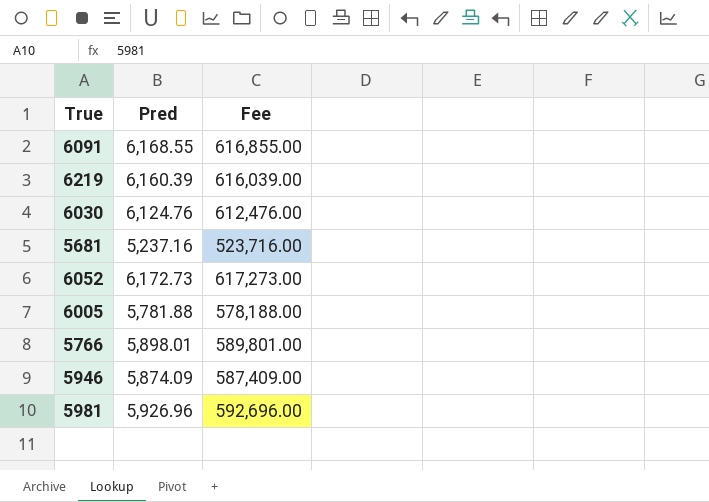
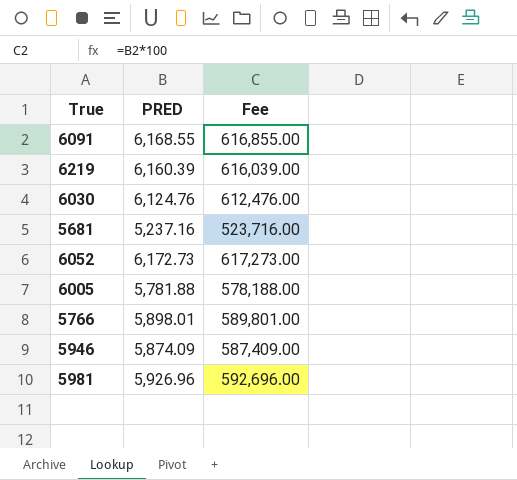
column name: Pred -> PRED

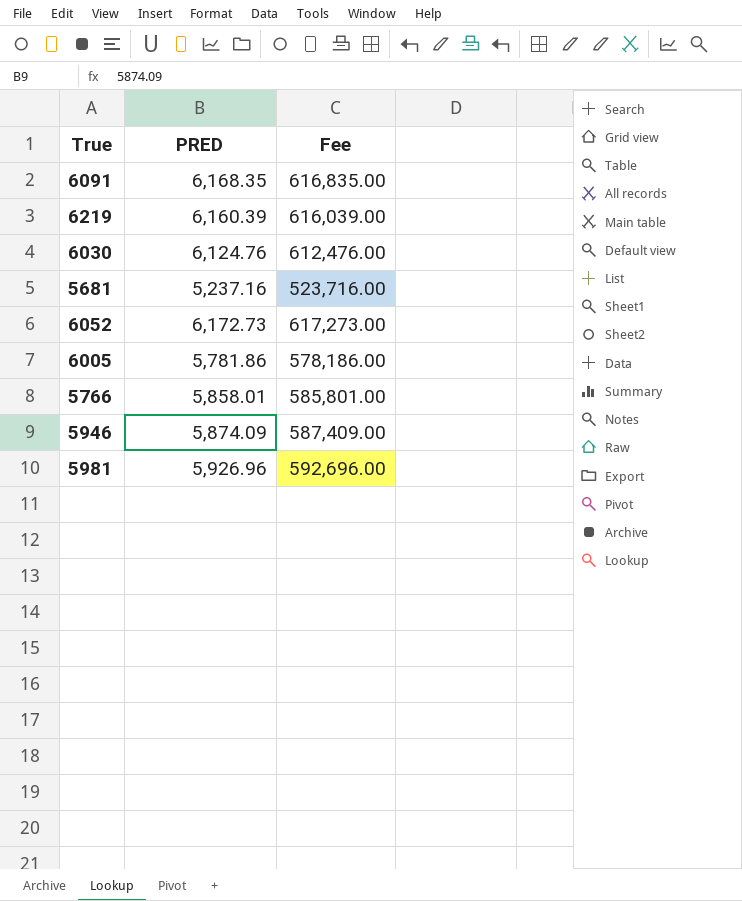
6091 | PRED: 6,168.55 -> 6,168.35
6091 | Fee: 616,855.00 -> 616,835.00
6005 | PRED: 5,781.88 -> 5,781.86
6005 | Fee: 578,188.00 -> 578,186.00
5766 | PRED: 5,898.01 -> 5,858.01
5766 | Fee: 589,801.00 -> 585,801.00

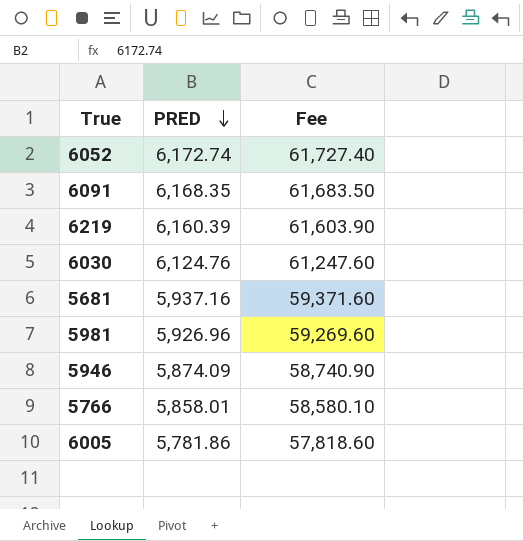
row order: none -> PRED descending
column Fee | formula: [PRED] * 100 -> [PRED] * 10
6052 | PRED: 6,172.73 -> 6,172.74
5681 | PRED: 5,237.16 -> 5,937.16

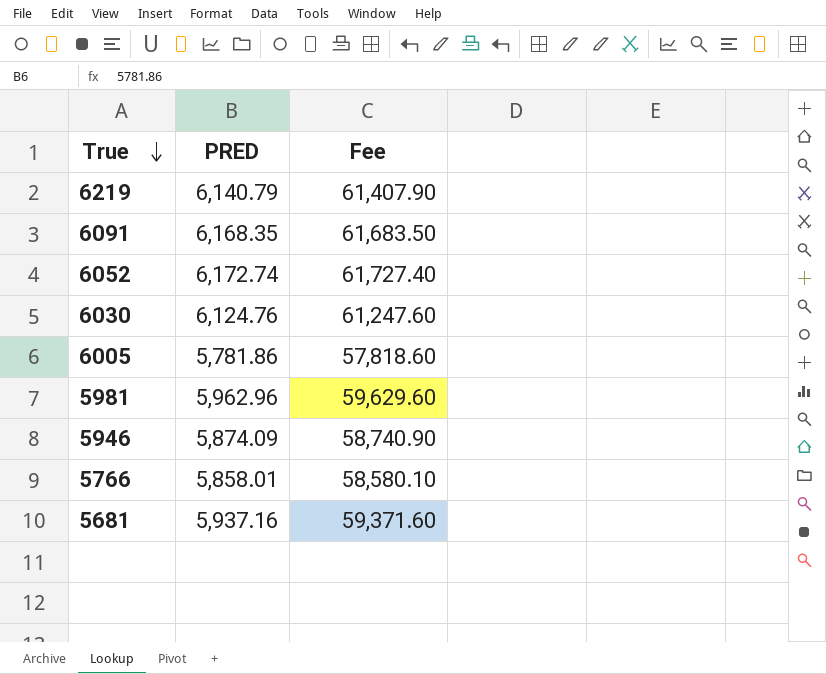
row order: PRED descending -> True descending
6219 | PRED: 6,160.39 -> 6,140.79
6219 | Fee: 61,603.90 -> 61,407.90
5981 | PRED: 5,926.96 -> 5,962.96
5981 | Fee: 59,269.60 -> 59,629.60

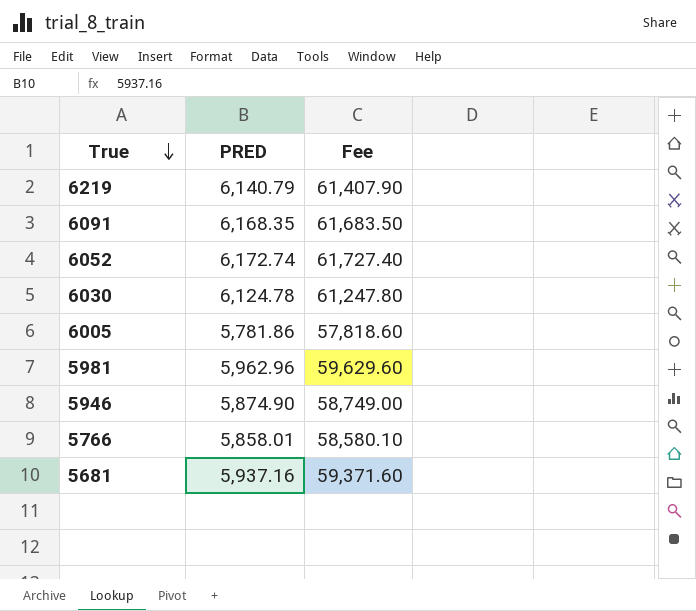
6030 | PRED: 6,124.76 -> 6,124.78
6030 | Fee: 61,247.60 -> 61,247.80
5946 | PRED: 5,874.09 -> 5,874.90
5946 | Fee: 58,740.90 -> 58,749.00

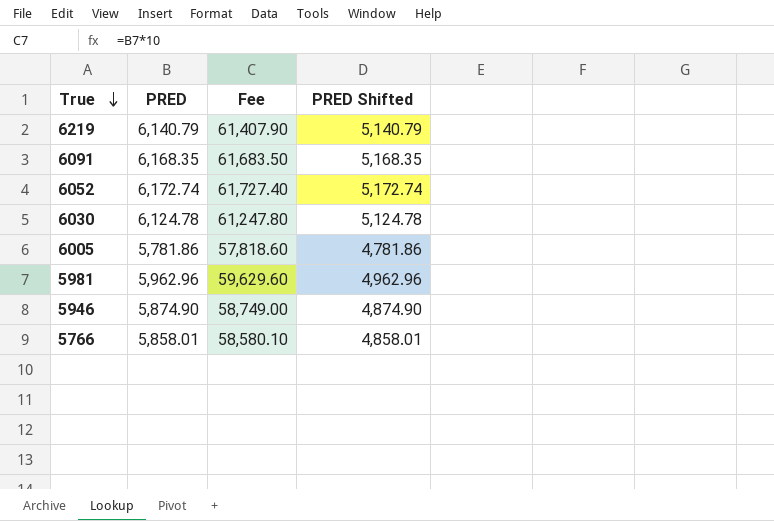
column PRED Shifted | formula: none -> [PRED] - 1000
row 5681: 5,937.16 | 59,371.60 -> none

